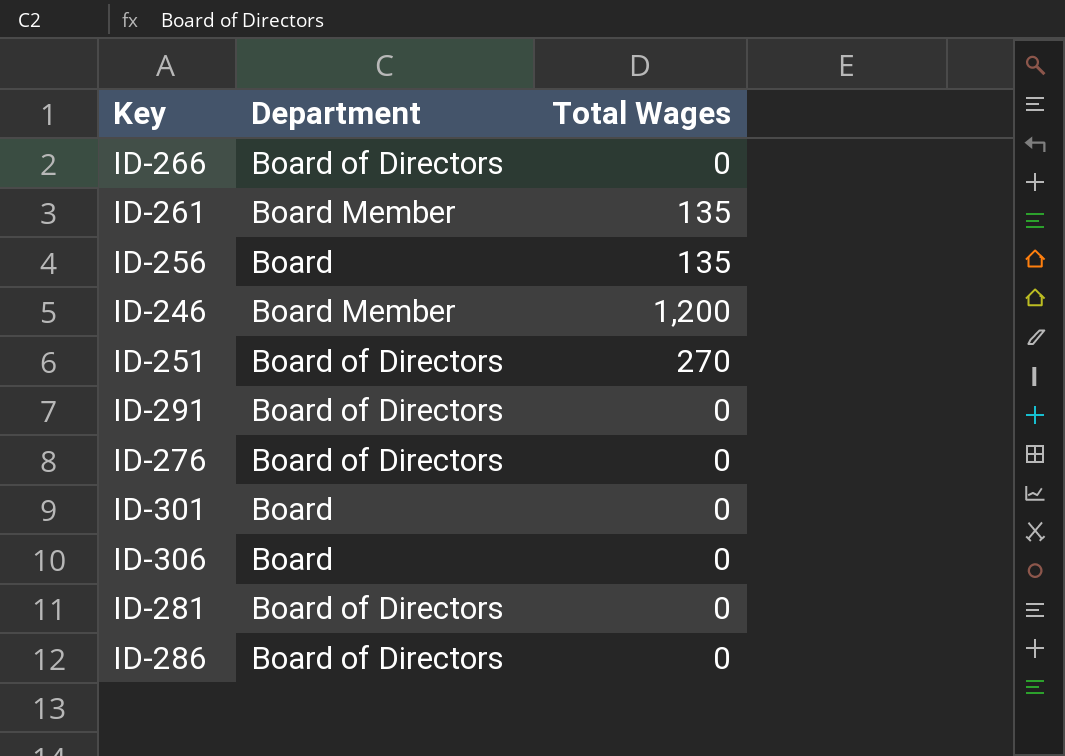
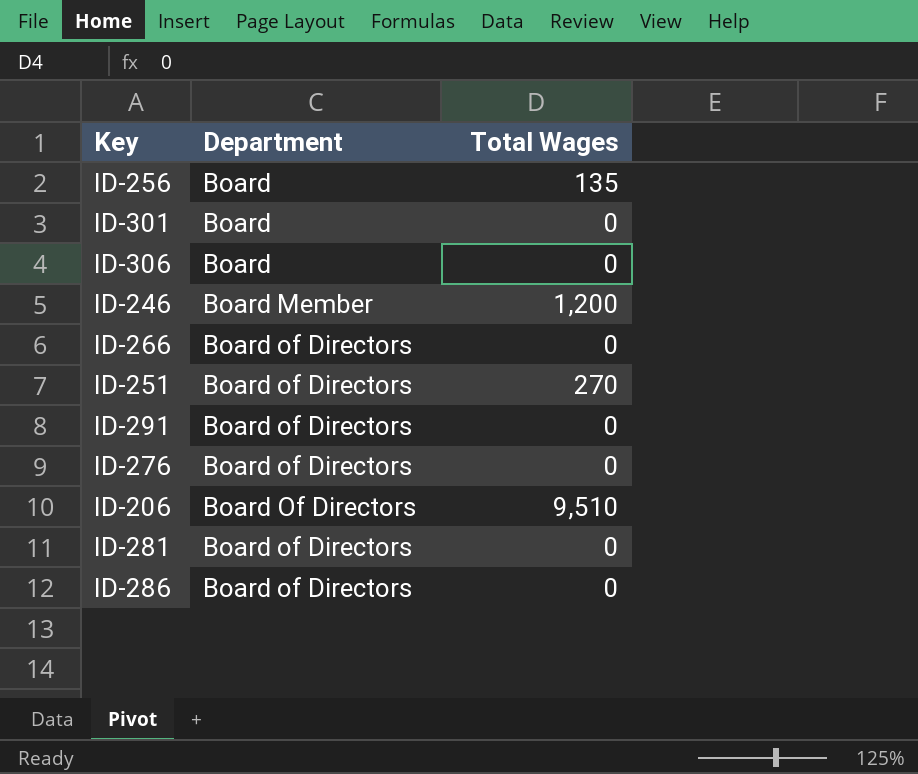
row order: none -> Department ascending
row ID-261: Board Member | 135 -> none
row ID-206: none -> Board Of Directors | 9,510

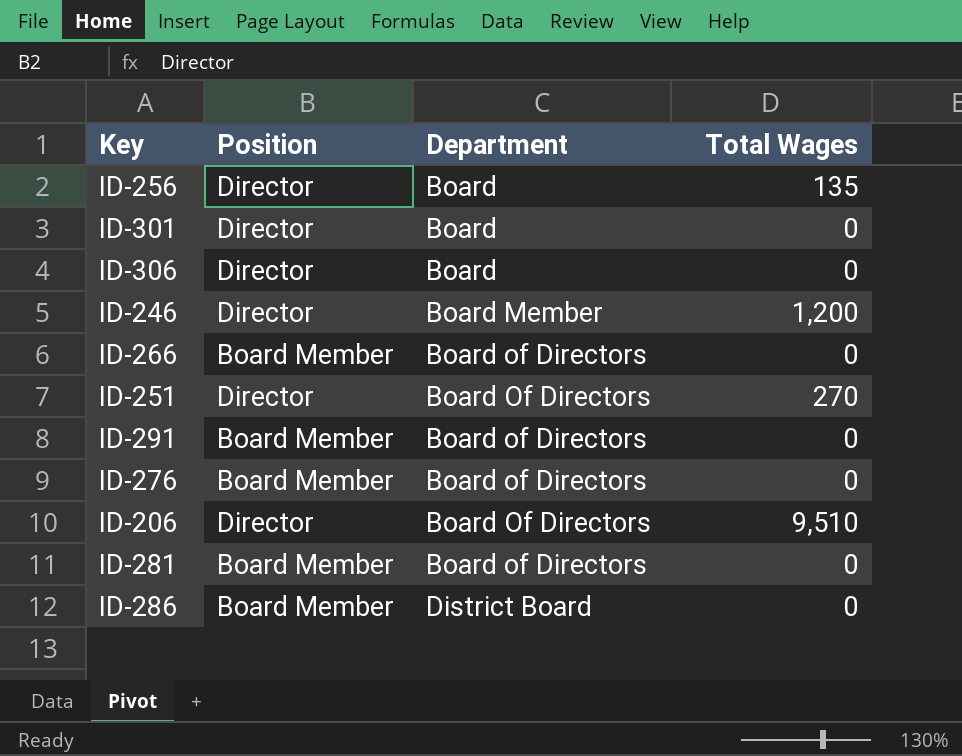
column Position | position: none -> 2
ID-251 | Department: Board of Directors -> Board Of Directors
ID-286 | Department: Board of Directors -> District Board

